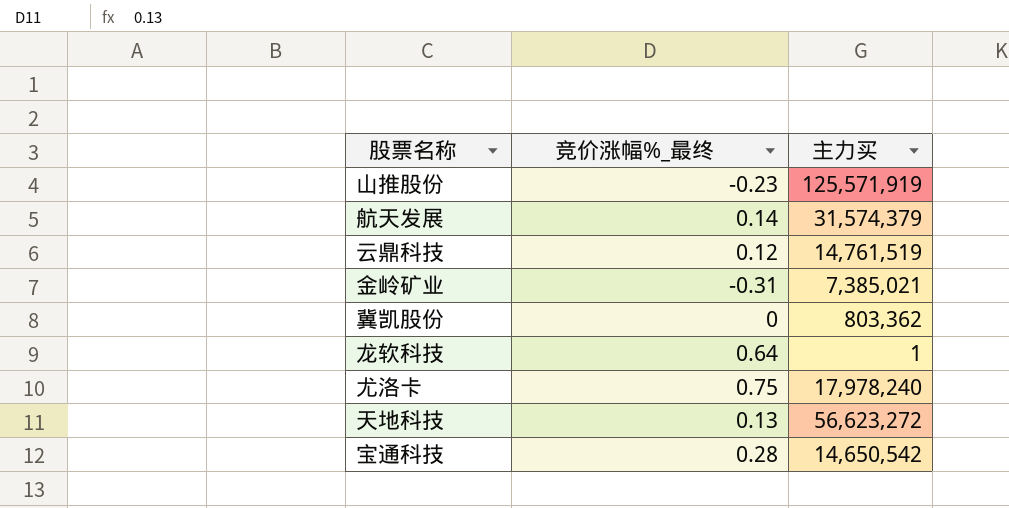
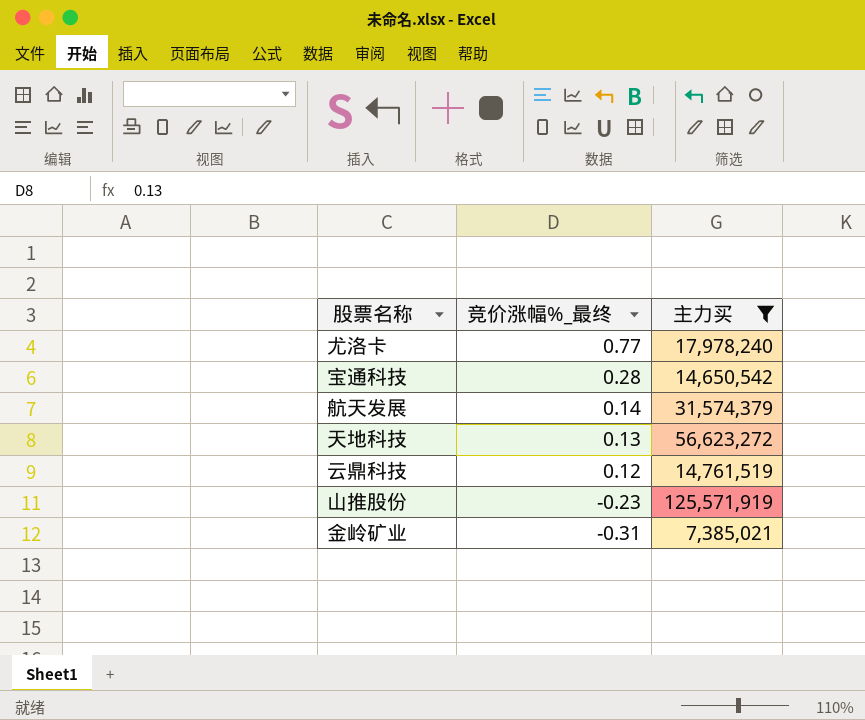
filter: none -> 主力买 >= 7,385,021
row order: none -> 竞价涨幅%_最终 descending
尤洛卡 | 竞价涨幅%_最终: 0.75 -> 0.77

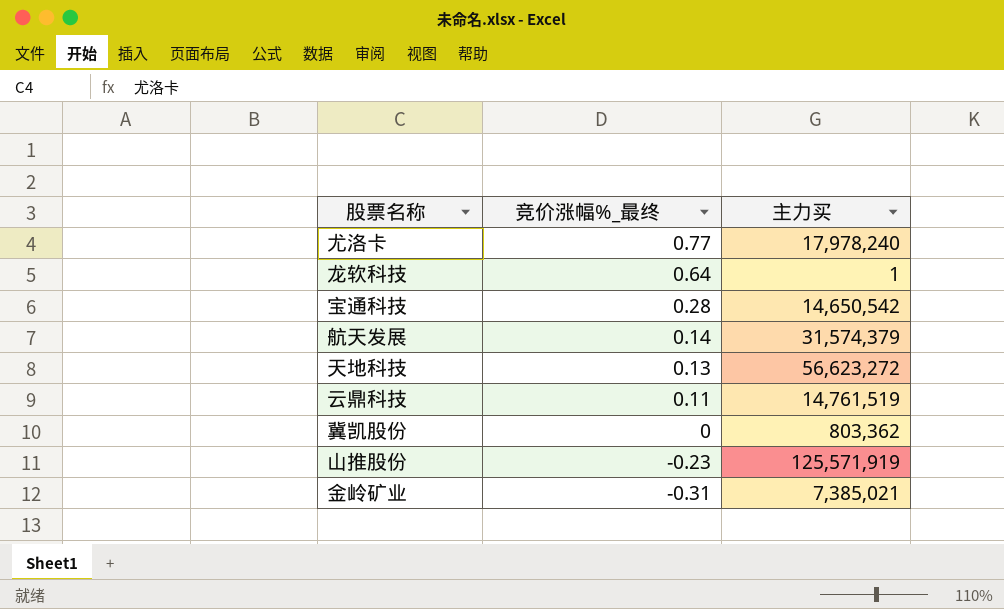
filter: 主力买 >= 7,385,021 -> none
云鼎科技 | 竞价涨幅%_最终: 0.12 -> 0.11

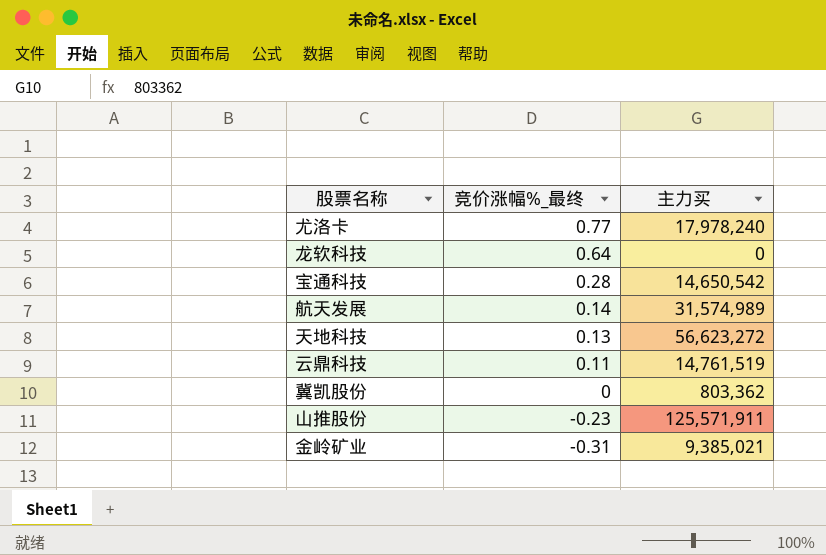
龙软科技 | 主力买: 1 -> 0
航天发展 | 主力买: 31,574,379 -> 31,574,989
山推股份 | 主力买: 125,571,919 -> 125,571,911
金岭矿业 | 主力买: 7,385,021 -> 9,385,021

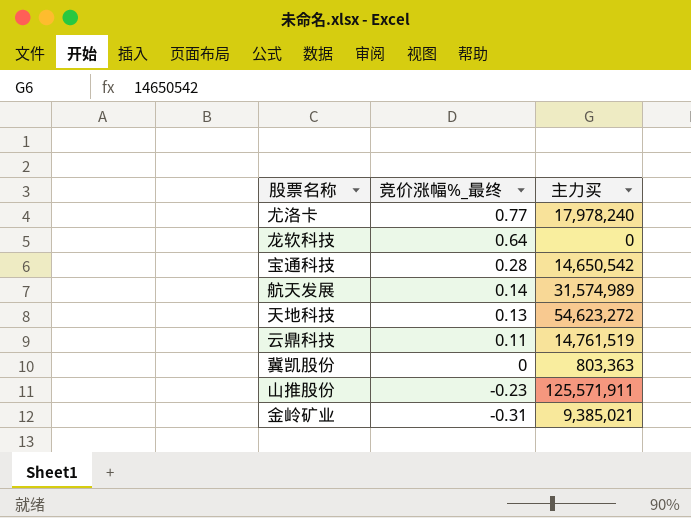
天地科技 | 主力买: 56,623,272 -> 54,623,272
冀凯股份 | 主力买: 803,362 -> 803,363

